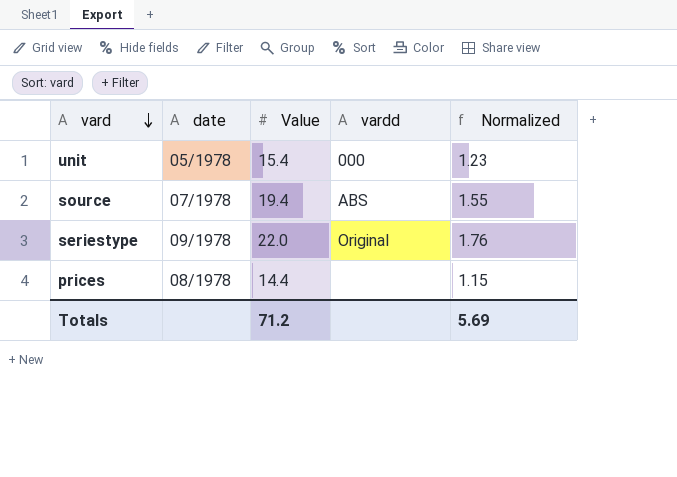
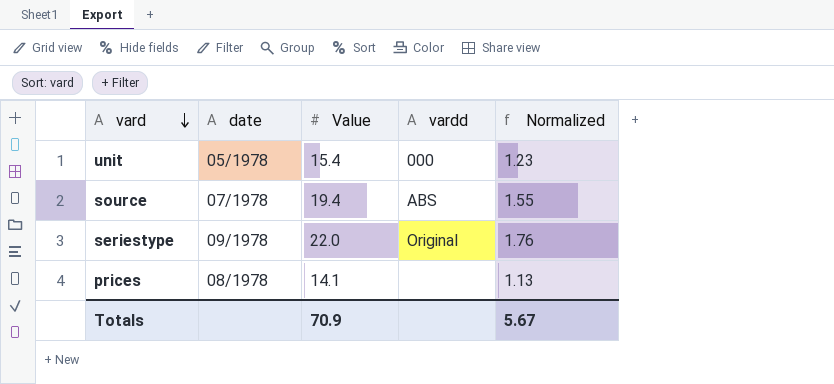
prices | Value: 14.4 -> 14.1
prices | Normalized: 1.15 -> 1.13
Totals | Value: 71.2 -> 70.9
Totals | Normalized: 5.69 -> 5.67

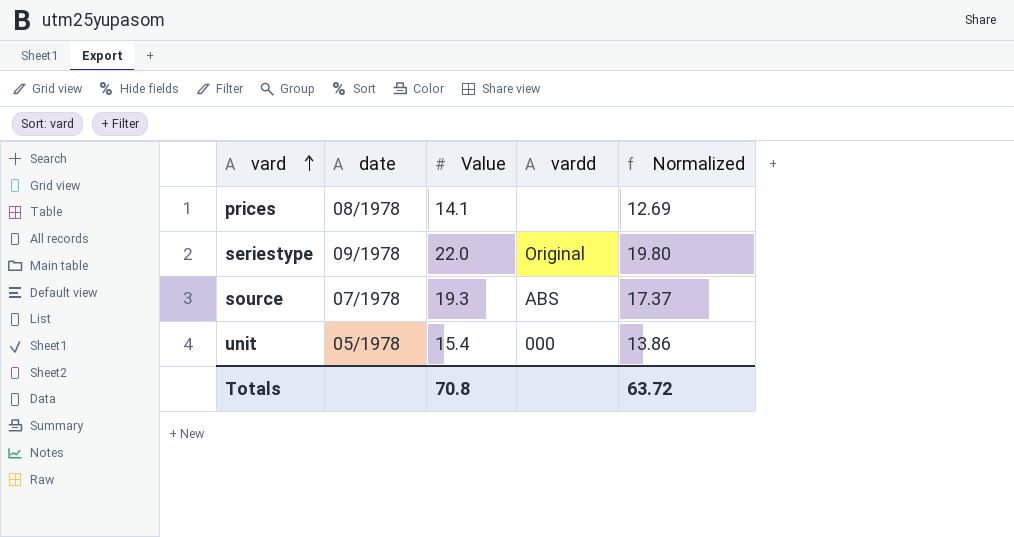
row order: vard descending -> vard ascending
column Normalized | formula: [Value] * 0.08 -> [Value] * 0.9
source | Value: 19.4 -> 19.3
Totals | Value: 70.9 -> 70.8
Totals | Normalized: 5.67 -> 63.72

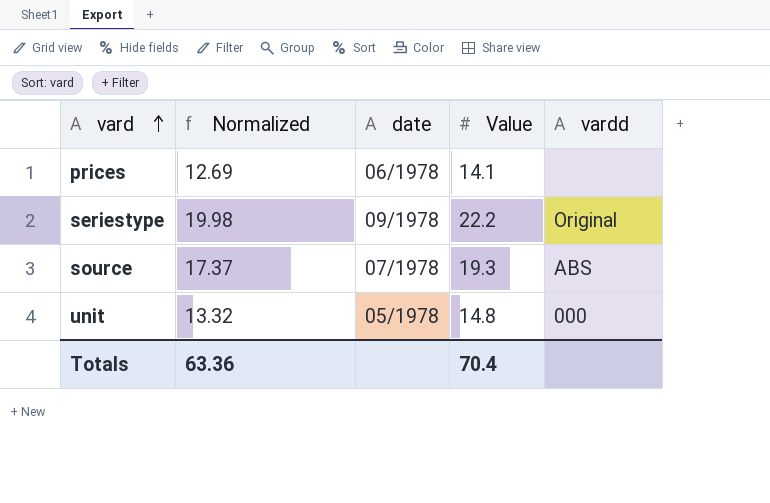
column Normalized | position: 5 -> 2
prices | date: 08/1978 -> 06/1978
seriestype | Normalized: 19.80 -> 19.98
seriestype | Value: 22.0 -> 22.2
unit | Normalized: 13.86 -> 13.32
unit | Value: 15.4 -> 14.8
Totals | Normalized: 63.72 -> 63.36
Totals | Value: 70.8 -> 70.4

